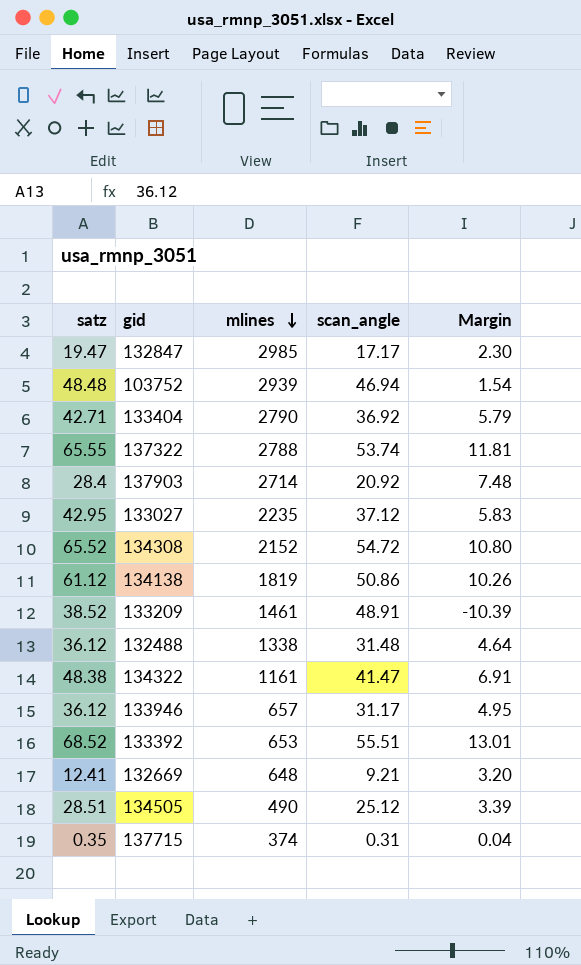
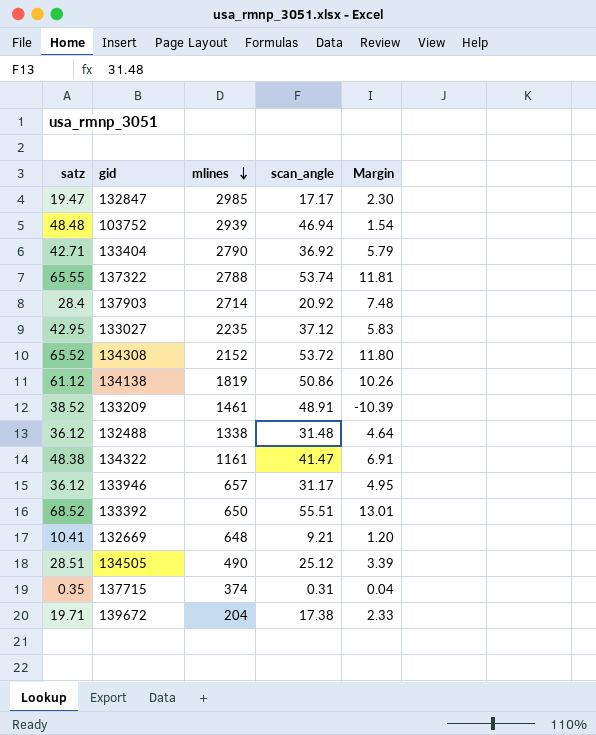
134308 | scan_angle: 54.72 -> 53.72
134308 | Margin: 10.80 -> 11.80
133392 | mlines: 653 -> 650
132669 | satz: 12.41 -> 10.41
132669 | Margin: 3.20 -> 1.20
row 139672: none -> 19.71 | 204 | 17.38 | 2.33

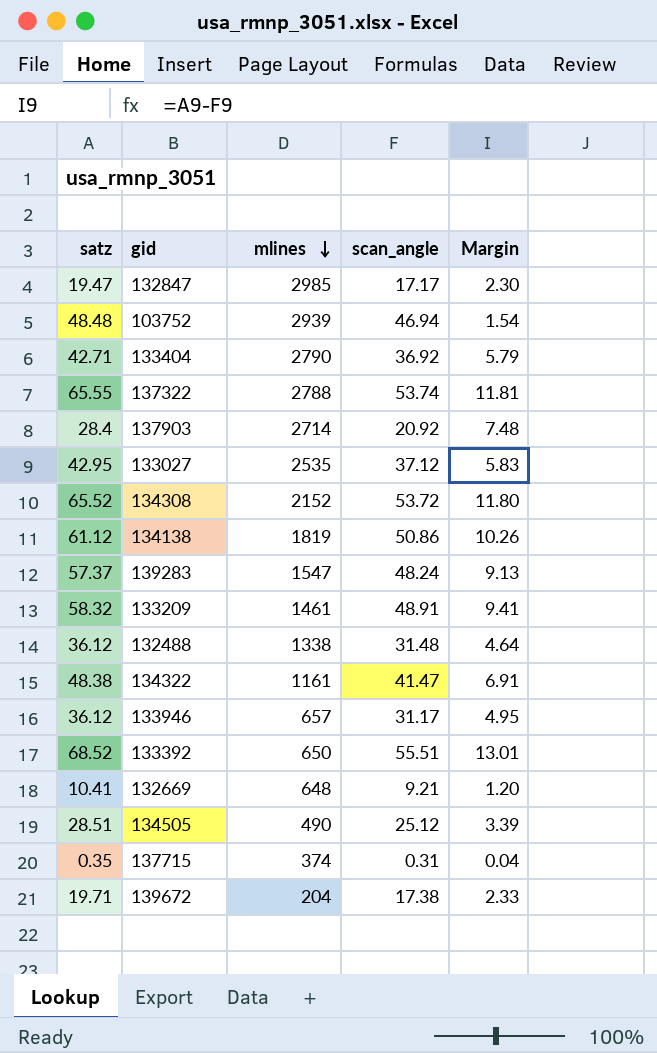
133027 | mlines: 2235 -> 2535
row 139283: none -> 57.37 | 1547 | 48.24 | 9.13
133209 | satz: 38.52 -> 58.32
133209 | Margin: -10.39 -> 9.41

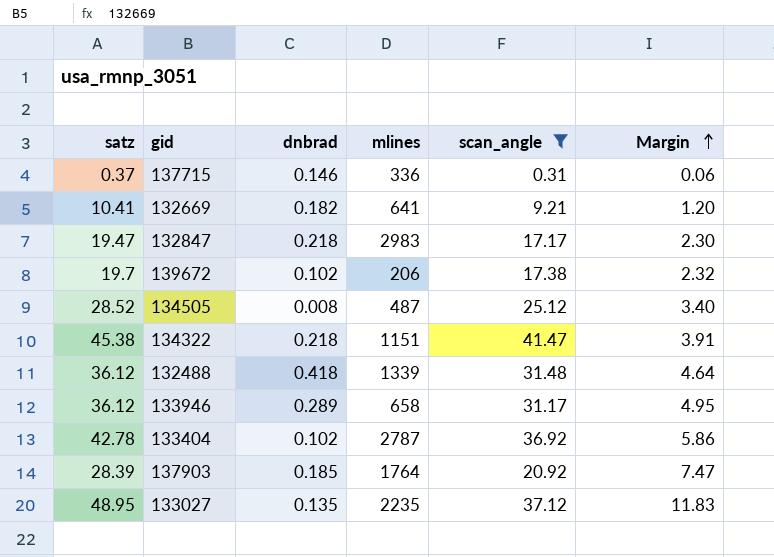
filter: none -> scan_angle <= 41.47
row order: mlines descending -> Margin ascending
column dnbrad | position: none -> 3
137715 | satz: 0.35 -> 0.37
137715 | mlines: 374 -> 336
137715 | Margin: 0.04 -> 0.06
132669 | mlines: 648 -> 641
132847 | mlines: 2985 -> 2983
139672 | satz: 19.71 -> 19.7
139672 | mlines: 204 -> 206
139672 | Margin: 2.33 -> 2.32
134505 | satz: 28.51 -> 28.52
134505 | mlines: 490 -> 487
134505 | Margin: 3.39 -> 3.40
134322 | satz: 48.38 -> 45.38
134322 | mlines: 1161 -> 1151
134322 | Margin: 6.91 -> 3.91
132488 | mlines: 1338 -> 1339
133946 | mlines: 657 -> 658
133404 | satz: 42.71 -> 42.78
133404 | mlines: 2790 -> 2787
133404 | Margin: 5.79 -> 5.86
137903 | satz: 28.4 -> 28.39
137903 | mlines: 2714 -> 1764
137903 | Margin: 7.48 -> 7.47
133027 | satz: 42.95 -> 48.95
133027 | mlines: 2535 -> 2235
133027 | Margin: 5.83 -> 11.83

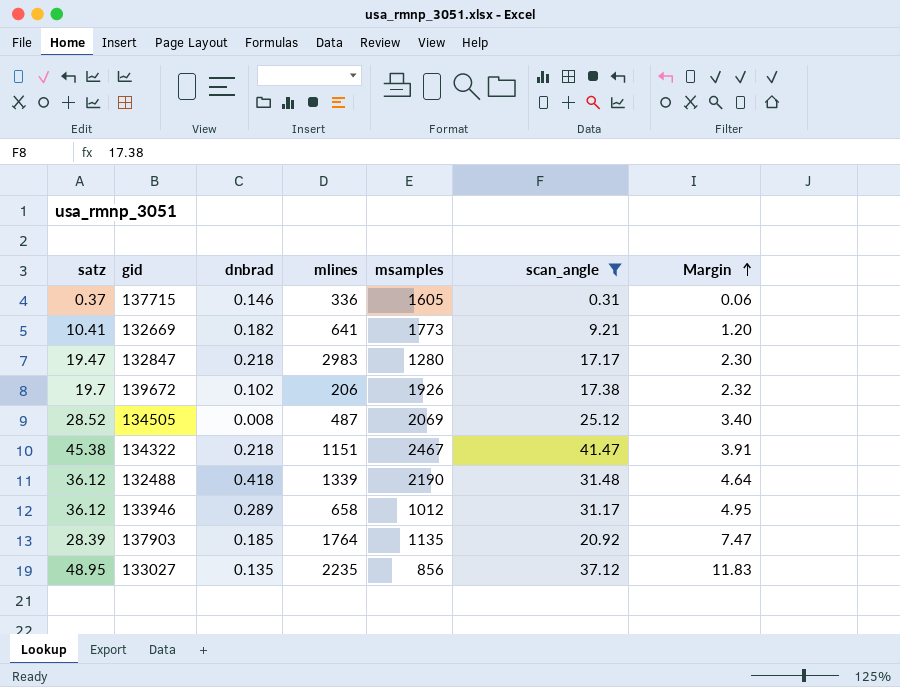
column msamples | position: none -> 5
row 133404: 42.78 | 0.102 | 2787 | 36.92 | 5.86 -> none

